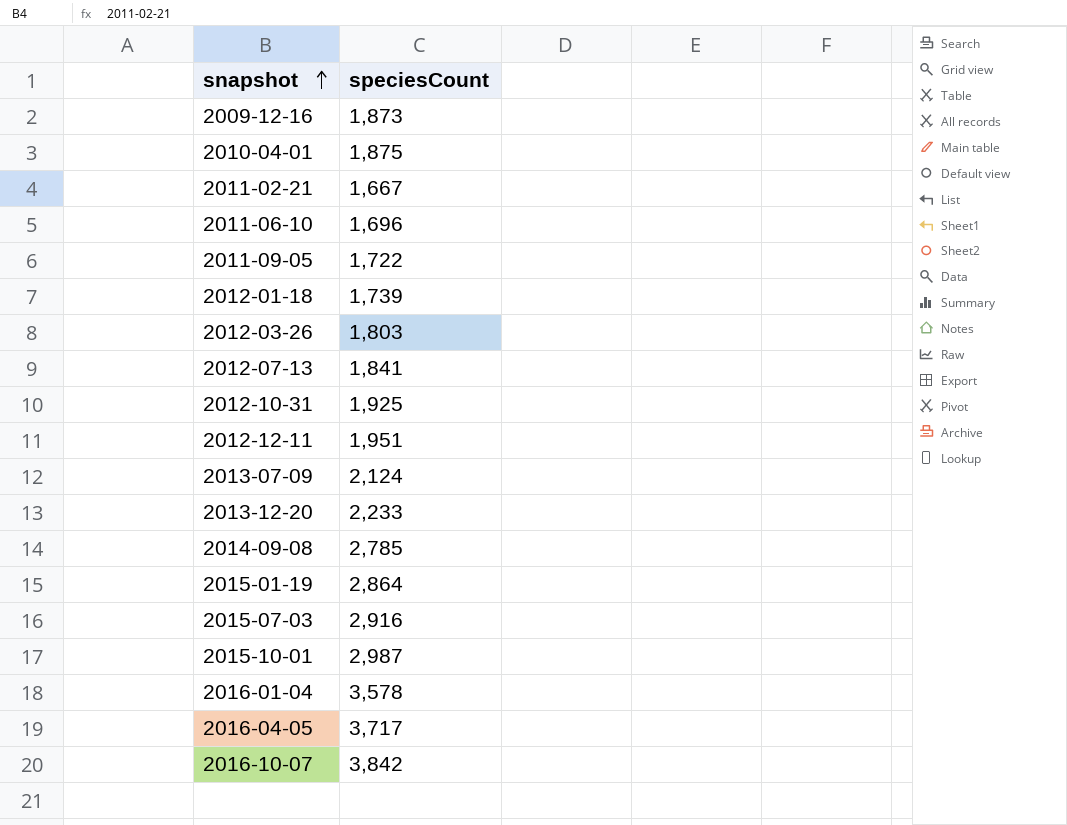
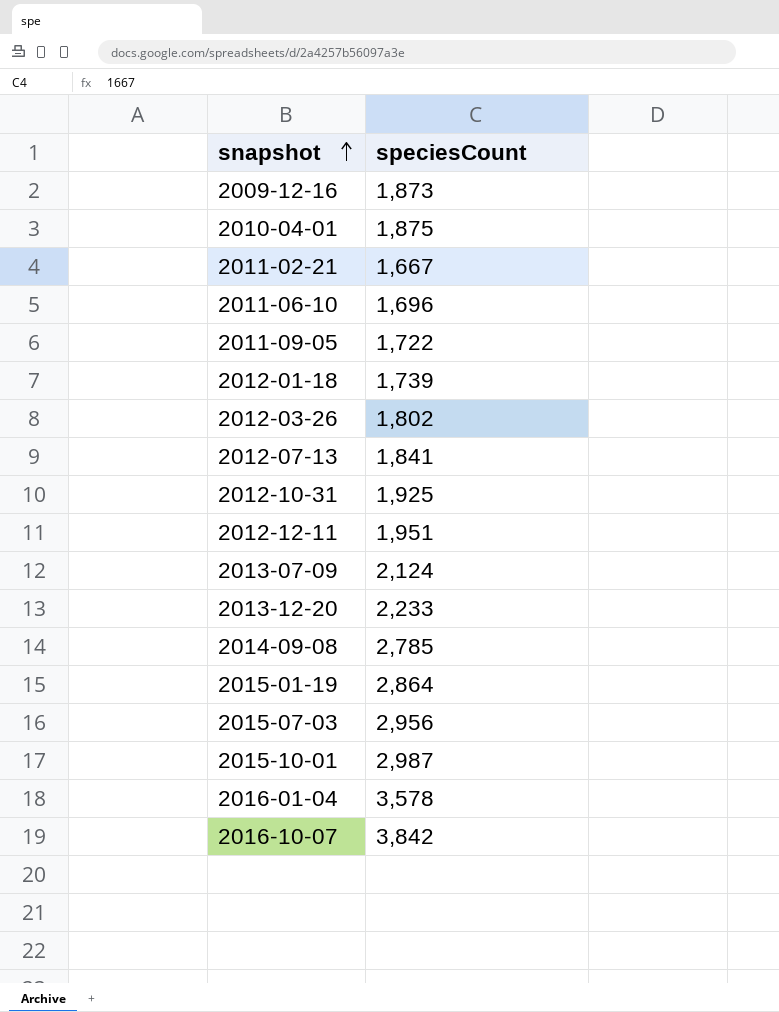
row 2016-04-05: 3,717 -> none
2012-03-26 | speciesCount: 1,803 -> 1,802
2015-07-03 | speciesCount: 2,916 -> 2,956

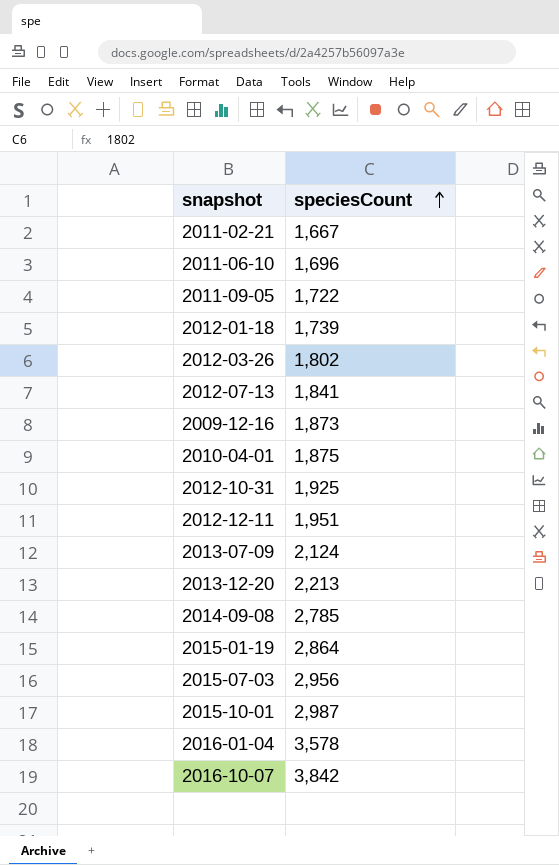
row order: snapshot ascending -> speciesCount ascending
2013-12-20 | speciesCount: 2,233 -> 2,213

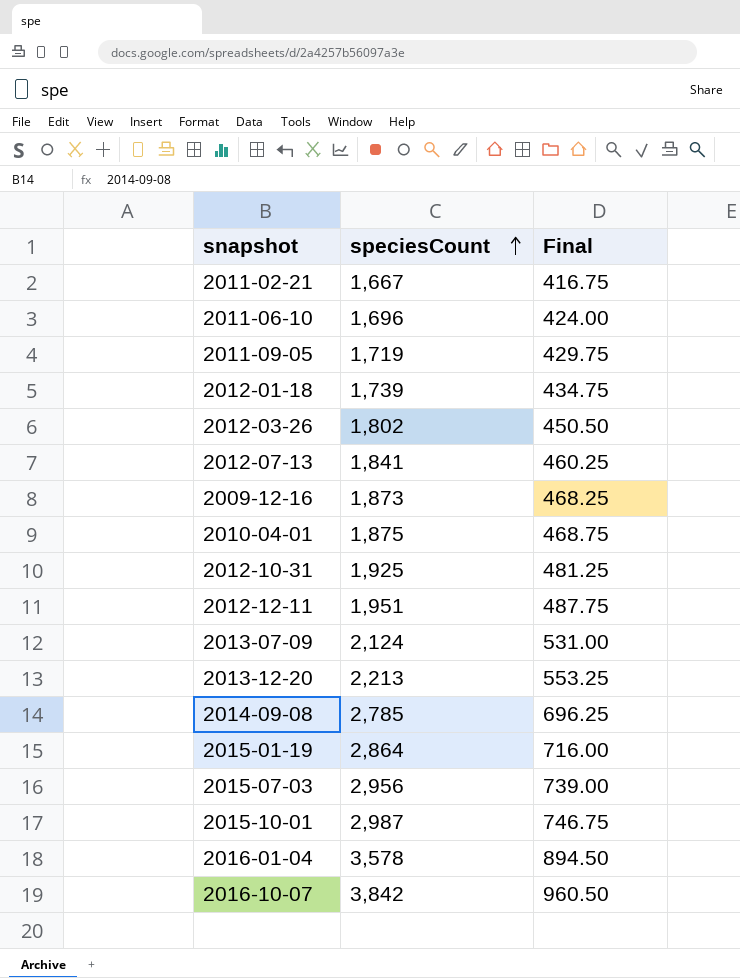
column Final | formula: none -> [speciesCount] * 0.25
2011-09-05 | speciesCount: 1,722 -> 1,719

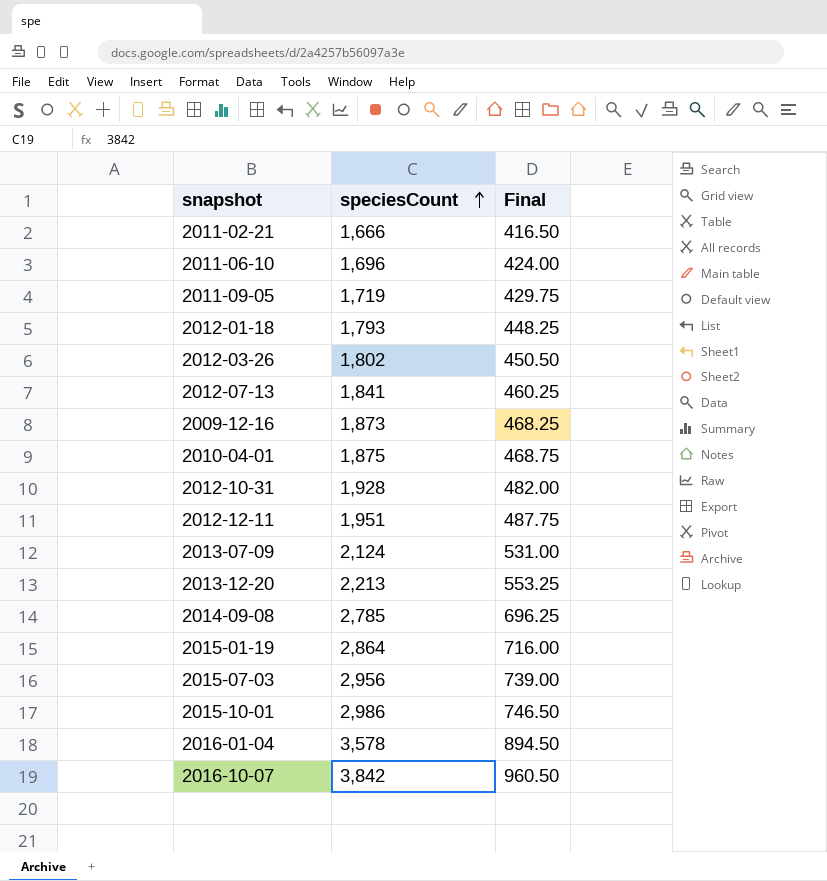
2011-02-21 | speciesCount: 1,667 -> 1,666
2011-02-21 | Final: 416.75 -> 416.50
2012-01-18 | speciesCount: 1,739 -> 1,793
2012-01-18 | Final: 434.75 -> 448.25
2012-10-31 | speciesCount: 1,925 -> 1,928
2012-10-31 | Final: 481.25 -> 482.00
2015-10-01 | speciesCount: 2,987 -> 2,986
2015-10-01 | Final: 746.75 -> 746.50

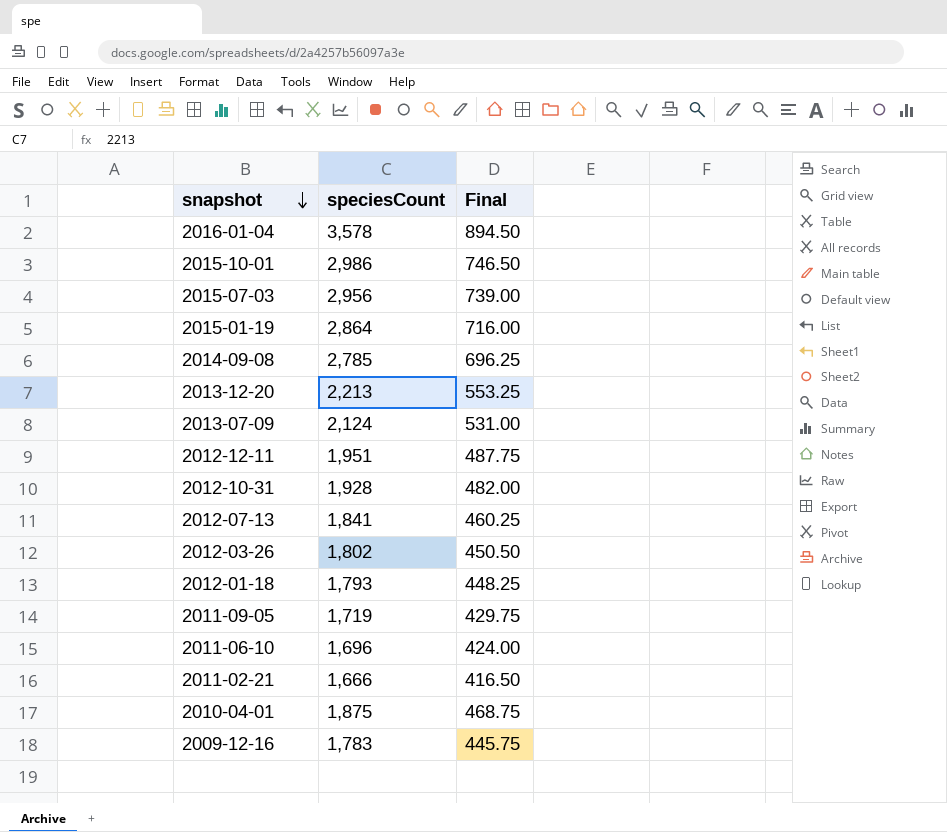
row order: speciesCount ascending -> snapshot descending
row 2016-10-07: 3,842 | 960.50 -> none
2009-12-16 | speciesCount: 1,873 -> 1,783
2009-12-16 | Final: 468.25 -> 445.75

